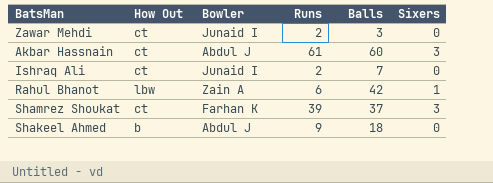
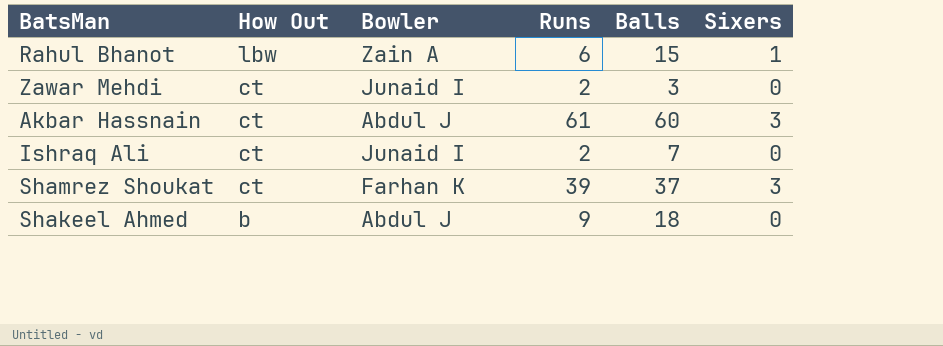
row order: none -> How Out descending
Rahul Bhanot | Balls: 42 -> 15

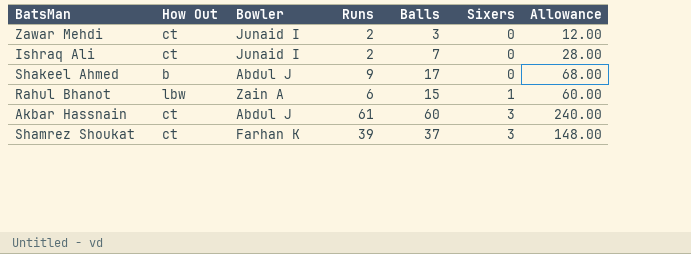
row order: How Out descending -> Sixers ascending
column Allowance | formula: none -> [Balls] * 4
Shakeel Ahmed | Balls: 18 -> 17

